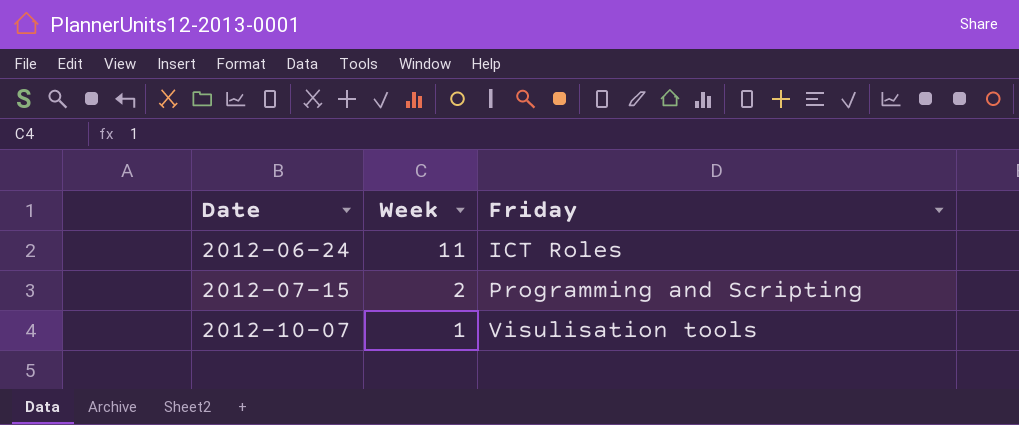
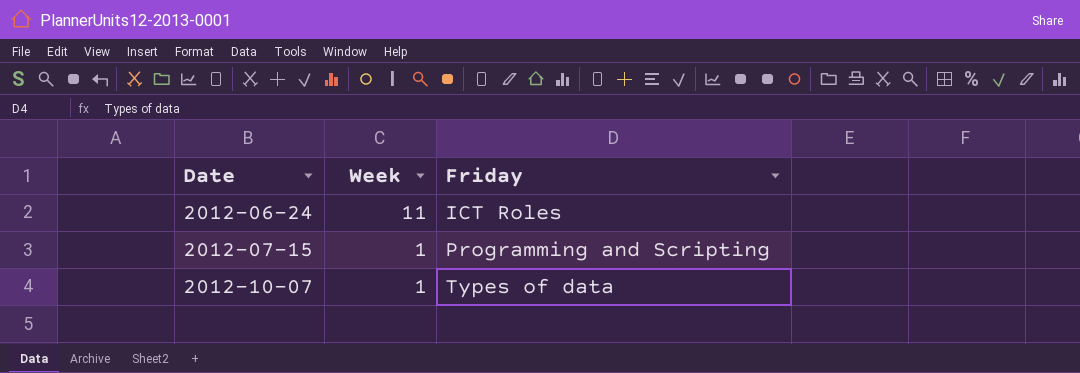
2012-07-15 | Week: 2 -> 1
2012-10-07 | Friday: Visulisation tools -> Types of data

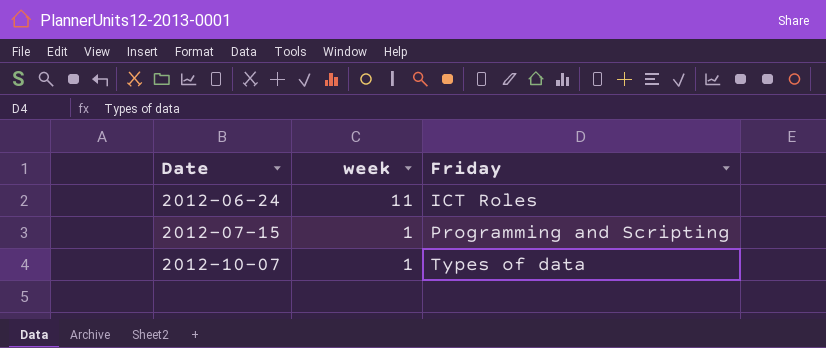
column name: Week -> week

